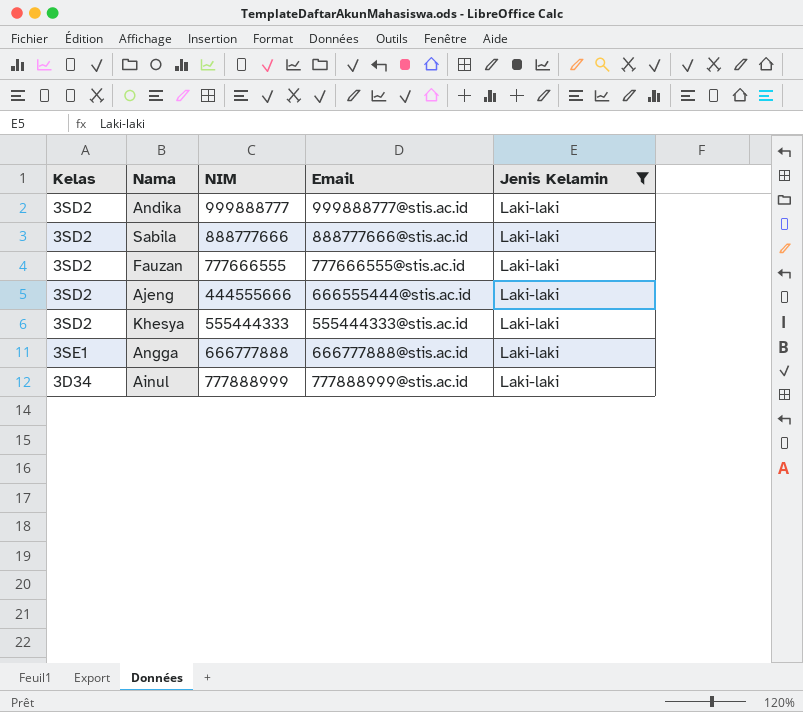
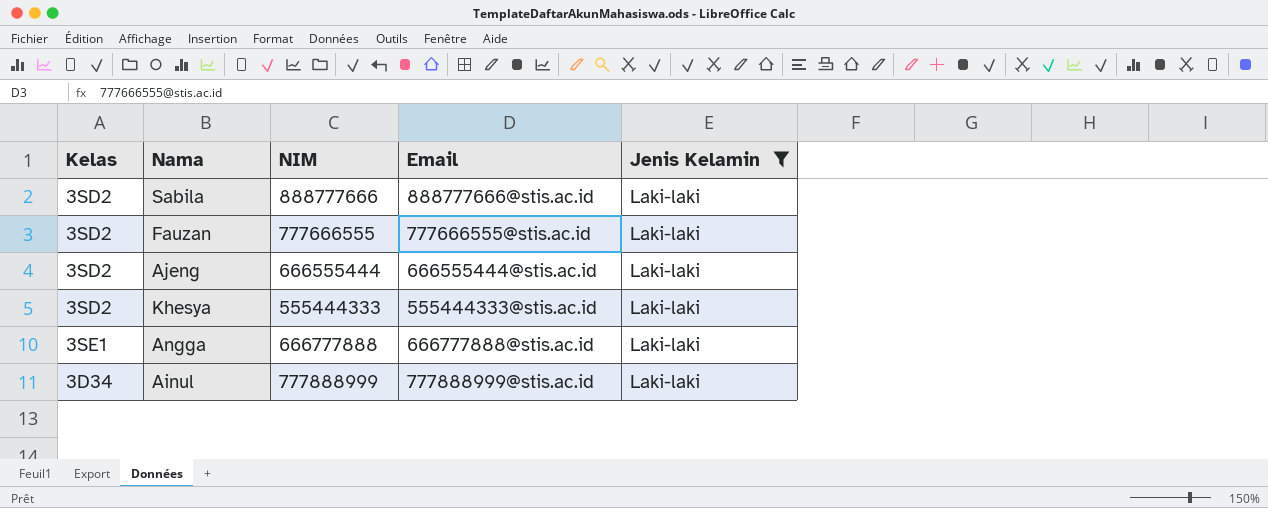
row Andika: 3SD2 | 999888777 | 999888777@stis.ac.id | Laki-laki -> none
Ajeng | NIM: 444555666 -> 666555444

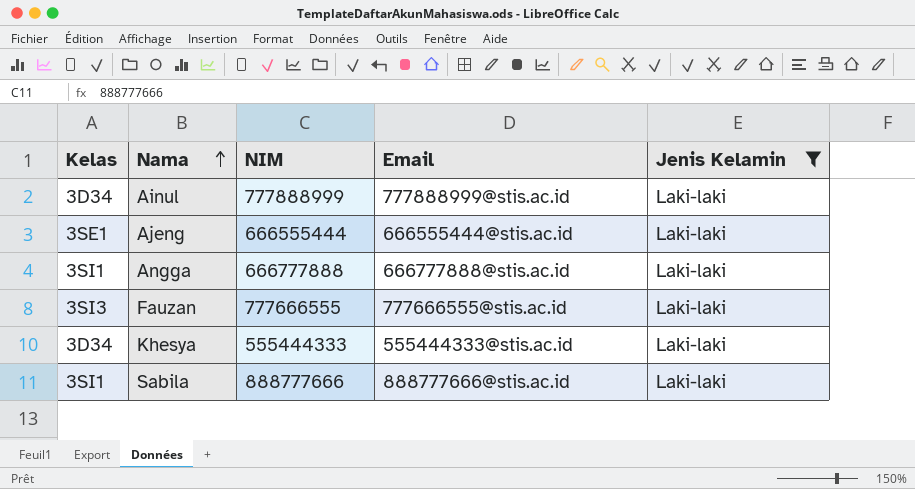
row order: none -> Nama ascending
Ajeng | Kelas: 3SD2 -> 3SE1
Angga | Kelas: 3SE1 -> 3SI1
Fauzan | Kelas: 3SD2 -> 3SI3
Khesya | Kelas: 3SD2 -> 3D34
Sabila | Kelas: 3SD2 -> 3SI1

